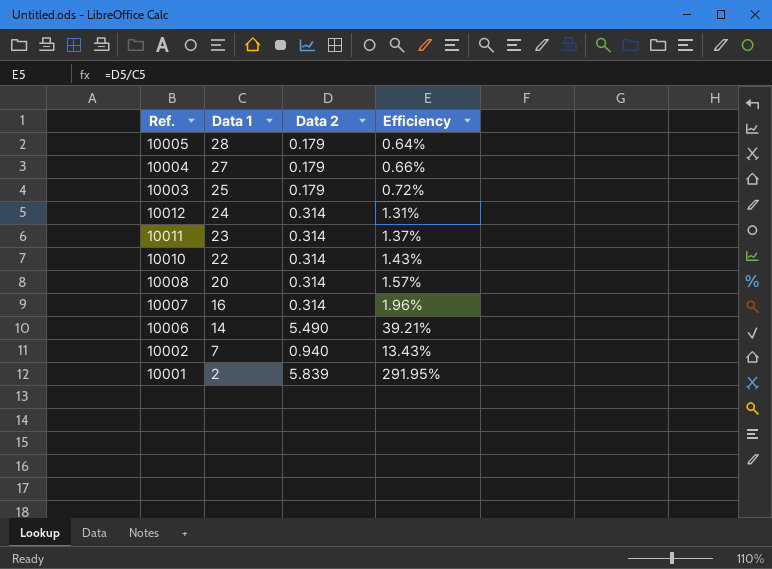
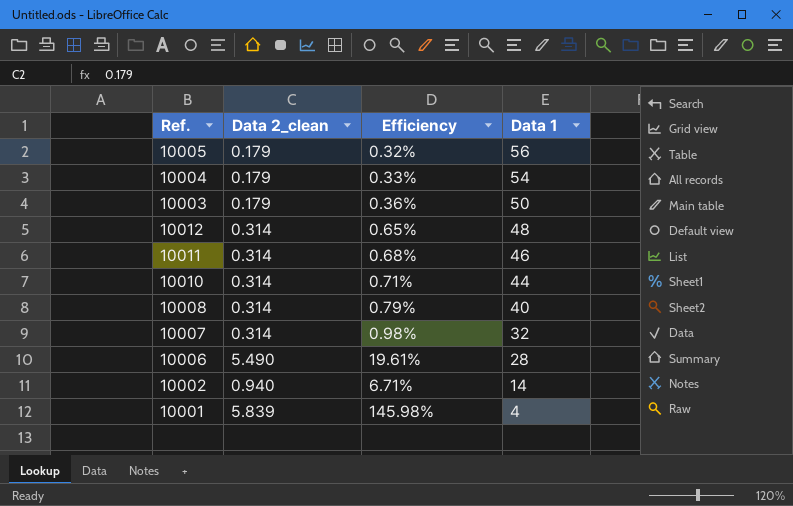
column name: Data 2 -> Data 2_clean
column Data 1 | position: 2 -> 4
10005 | Efficiency: 0.64% -> 0.32%
10005 | Data 1: 28 -> 56
10004 | Efficiency: 0.66% -> 0.33%
10004 | Data 1: 27 -> 54
10003 | Efficiency: 0.72% -> 0.36%
10003 | Data 1: 25 -> 50
10012 | Efficiency: 1.31% -> 0.65%
10012 | Data 1: 24 -> 48
10011 | Efficiency: 1.37% -> 0.68%
10011 | Data 1: 23 -> 46
10010 | Efficiency: 1.43% -> 0.71%
10010 | Data 1: 22 -> 44
10008 | Efficiency: 1.57% -> 0.79%
10008 | Data 1: 20 -> 40
10007 | Efficiency: 1.96% -> 0.98%
10007 | Data 1: 16 -> 32
10006 | Efficiency: 39.21% -> 19.61%
10006 | Data 1: 14 -> 28
10002 | Efficiency: 13.43% -> 6.71%
10002 | Data 1: 7 -> 14
10001 | Efficiency: 291.95% -> 145.98%
10001 | Data 1: 2 -> 4

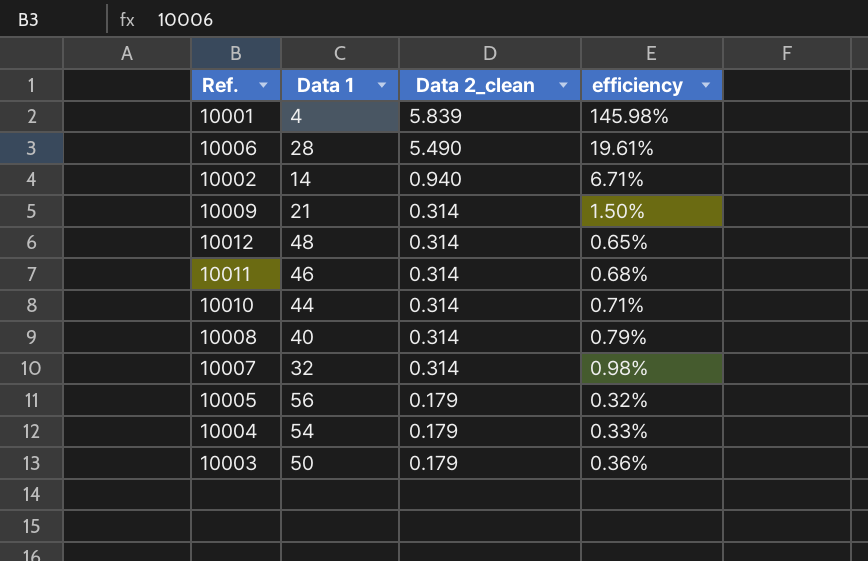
row order: Data 1 descending -> Data 2_clean descending
column Data 1 | position: 4 -> 2
column name: Efficiency -> efficiency
row 10009: none -> 21 | 0.314 | 1.50%

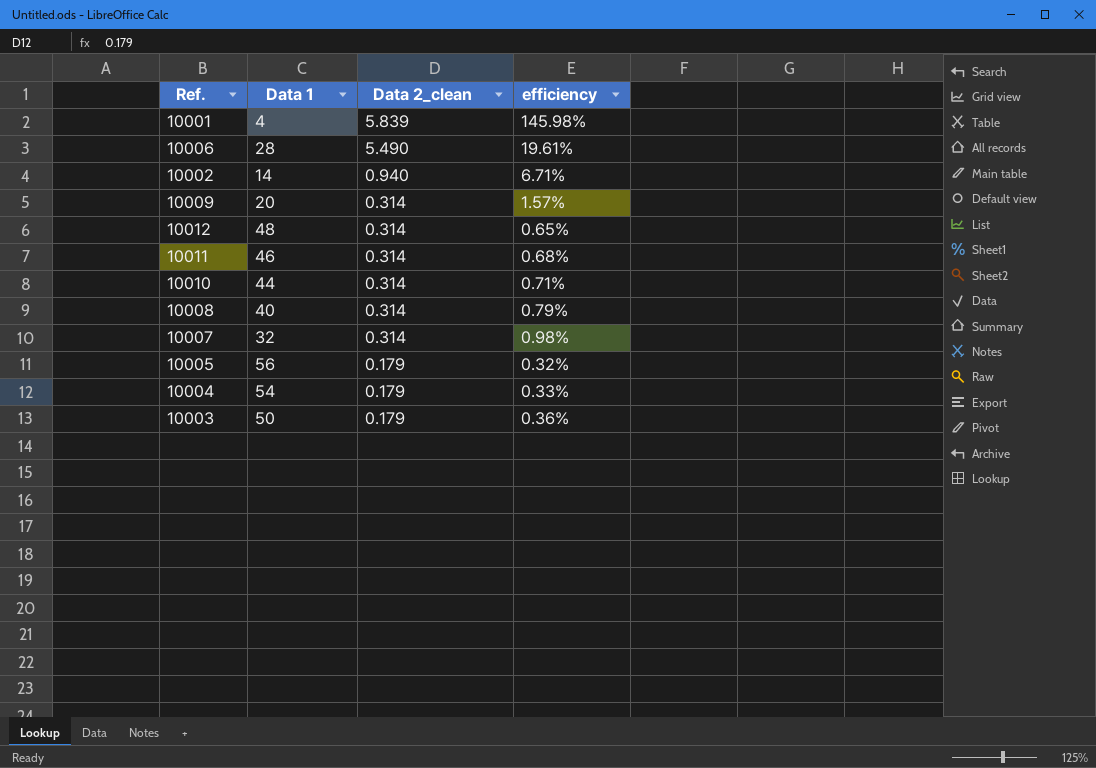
10009 | Data 1: 21 -> 20
10009 | efficiency: 1.50% -> 1.57%

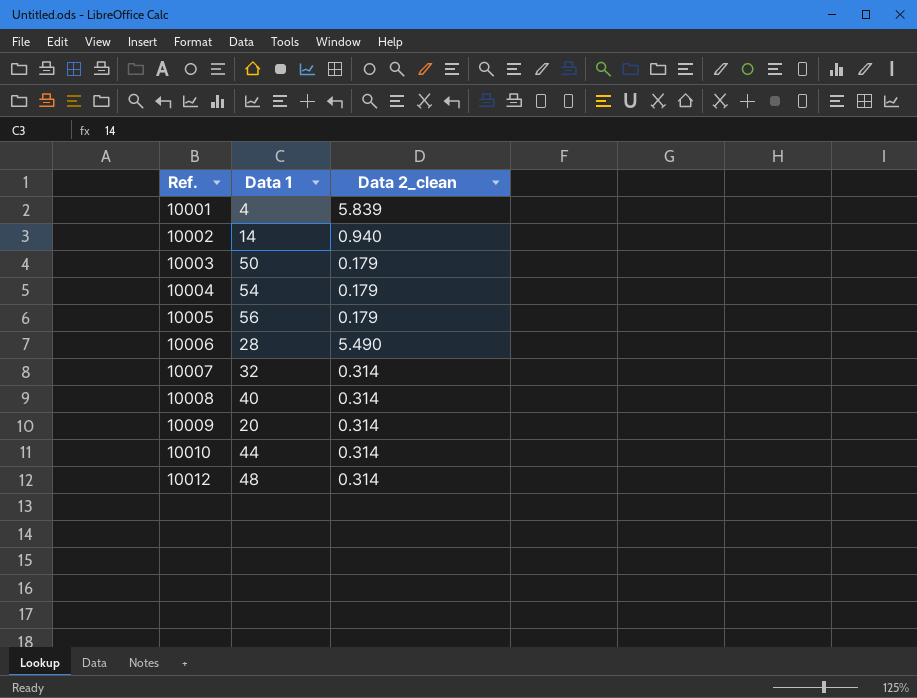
row order: Data 2_clean descending -> Ref. ascending
column efficiency | formula: [Data 2_clean] / [Data 1] -> none
row 10011: 46 | 0.314 | 0.68% -> none

